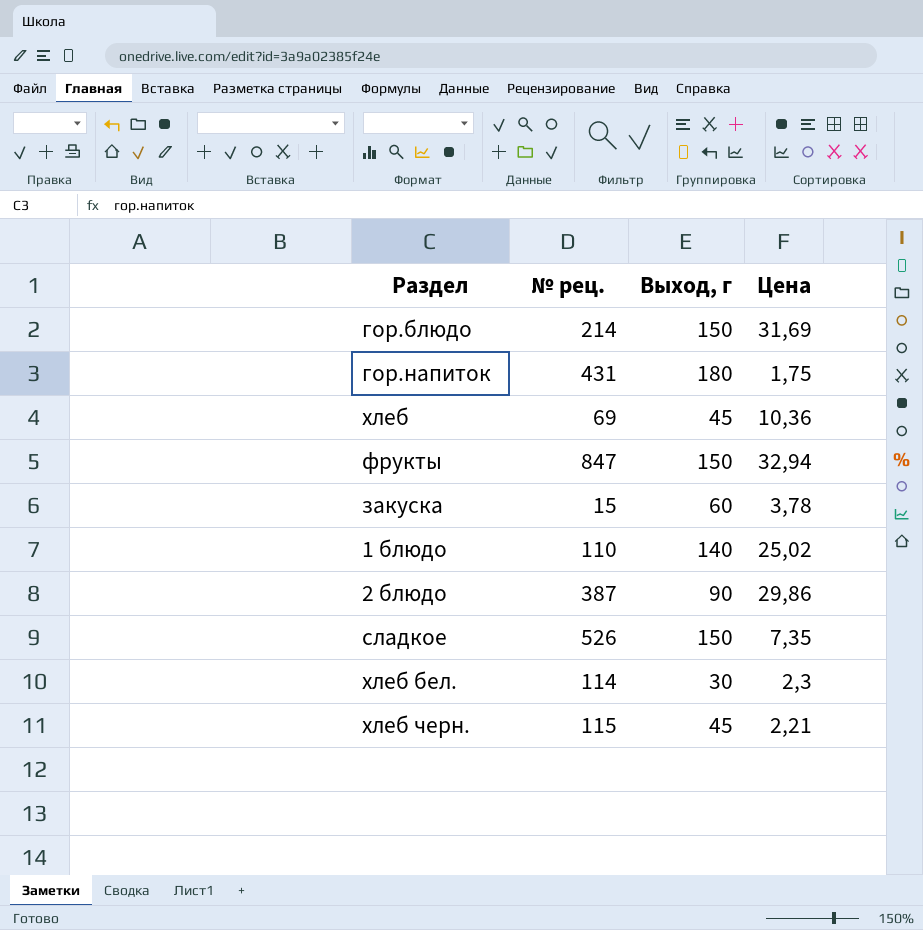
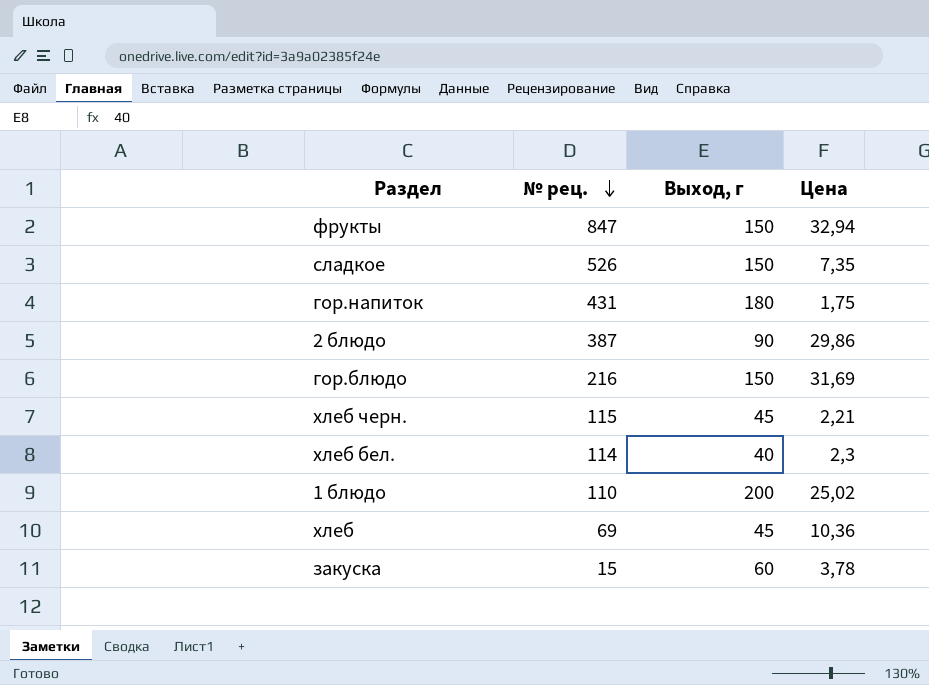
row order: none -> № рец. descending
гор.блюдо | № рец.: 214 -> 216
хлеб бел. | Выход, г: 30 -> 40
1 блюдо | Выход, г: 140 -> 200

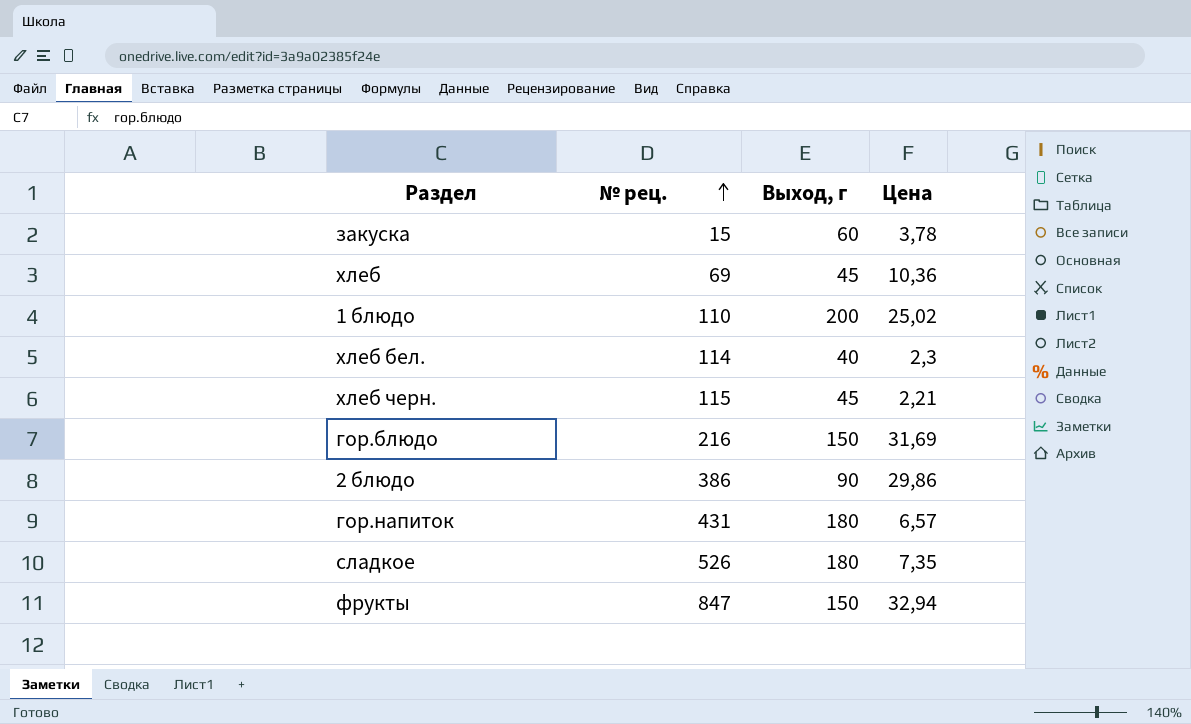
row order: № рец. descending -> № рец. ascending
2 блюдо | № рец.: 387 -> 386
гор.напиток | Цена: 1,75 -> 6,57
сладкое | Выход, г: 150 -> 180

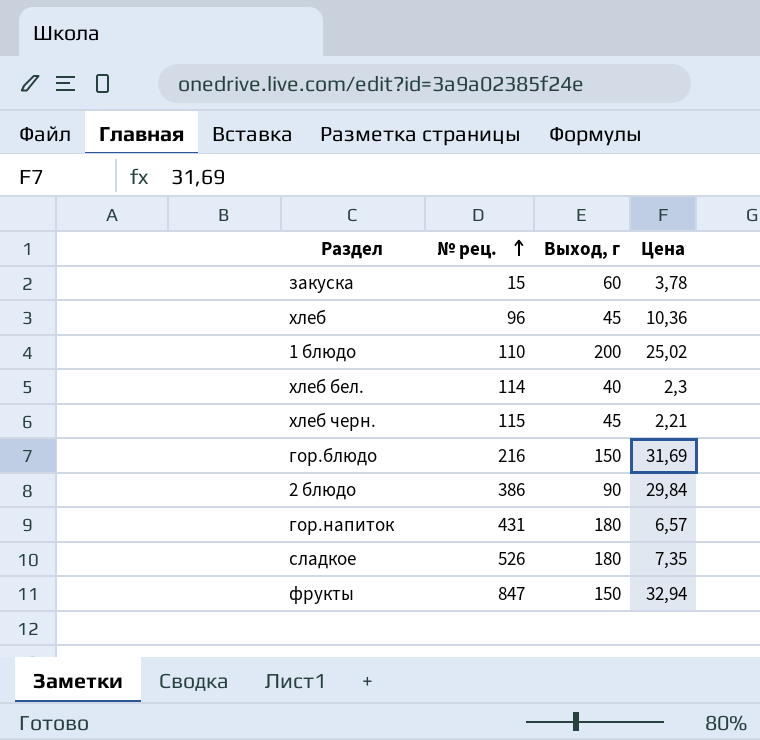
хлеб | № рец.: 69 -> 96
2 блюдо | Цена: 29,86 -> 29,84

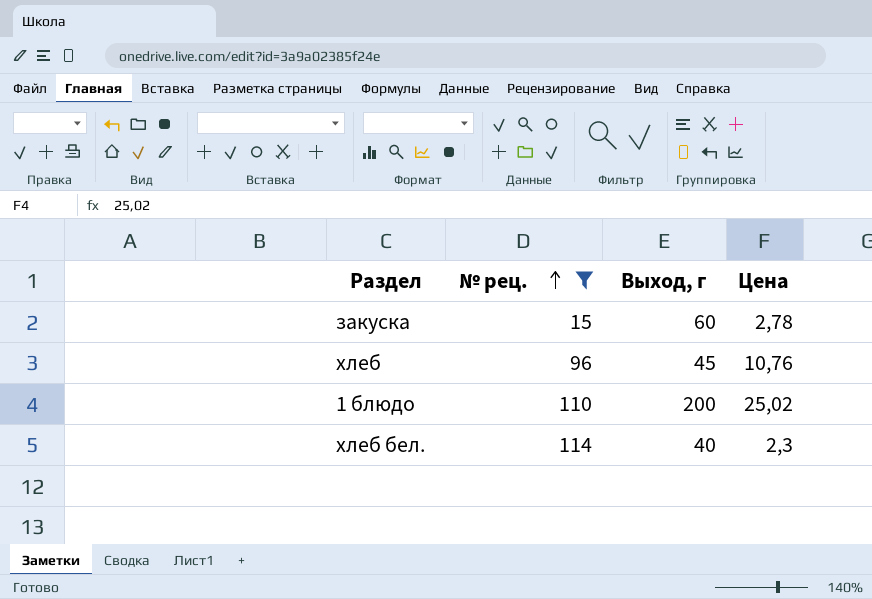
filter: none -> № рец. <= 114
закуска | Цена: 3,78 -> 2,78
хлеб | Цена: 10,36 -> 10,76

